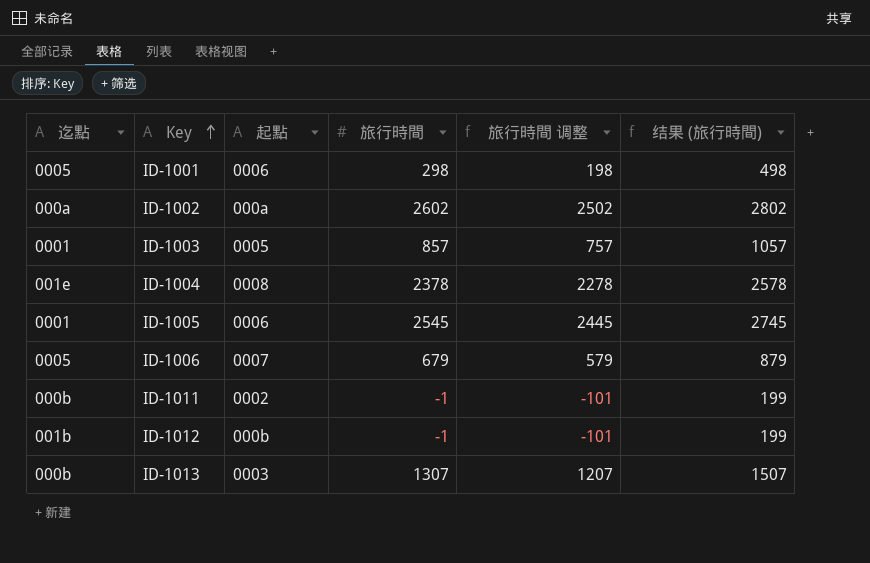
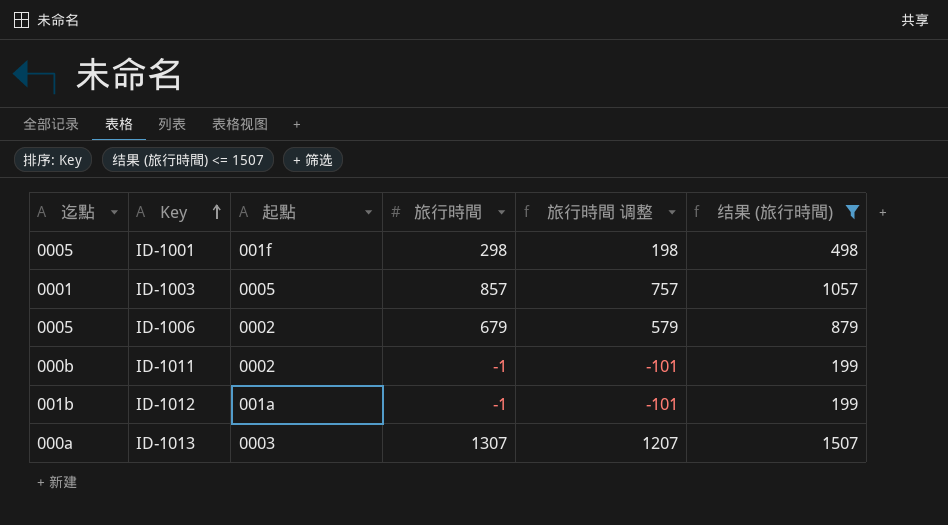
filter: none -> 结果 (旅行時間) <= 1507
ID-1001 | 起點: 0006 -> 001f
ID-1006 | 起點: 0007 -> 0002
ID-1012 | 起點: 000b -> 001a
ID-1013 | 迄點: 000b -> 000a

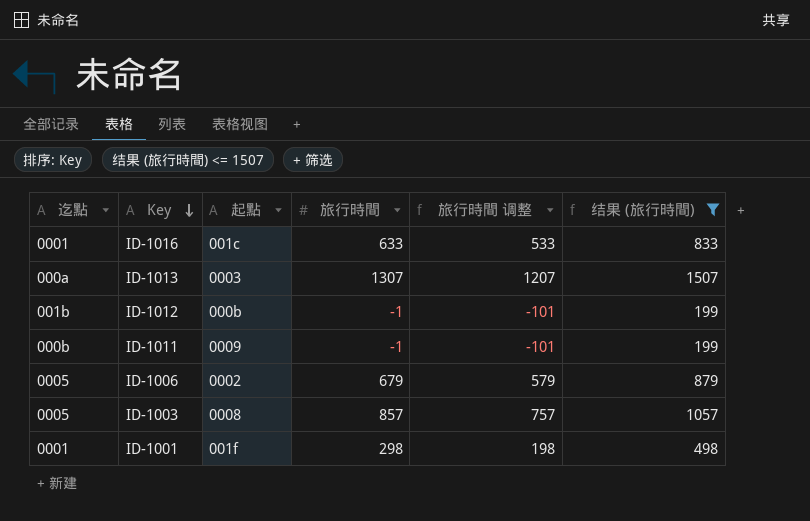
row order: Key ascending -> Key descending
row ID-1016: none -> 0001 | 001c | 633 | 533 | 833
ID-1012 | 起點: 001a -> 000b
ID-1011 | 起點: 0002 -> 0009
ID-1003 | 迄點: 0001 -> 0005
ID-1003 | 起點: 0005 -> 0008
ID-1001 | 迄點: 0005 -> 0001

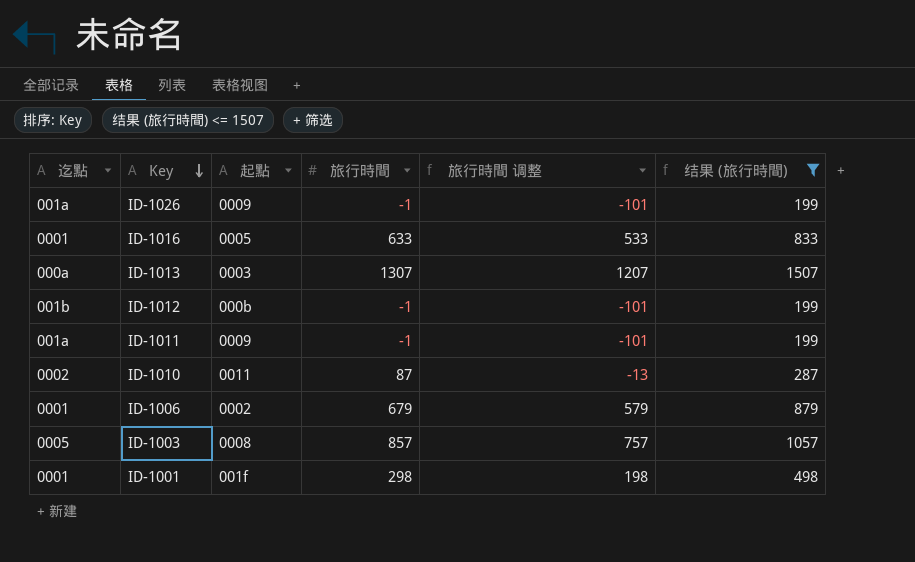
row ID-1026: none -> 001a | 0009 | -1 | -101 | 199
ID-1016 | 起點: 001c -> 0005
ID-1011 | 迄點: 000b -> 001a
row ID-1010: none -> 0002 | 0011 | 87 | -13 | 287
ID-1006 | 迄點: 0005 -> 0001

